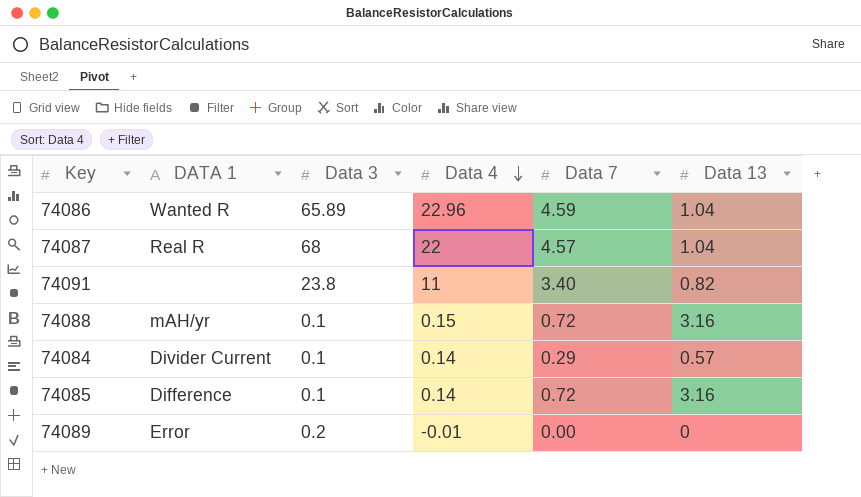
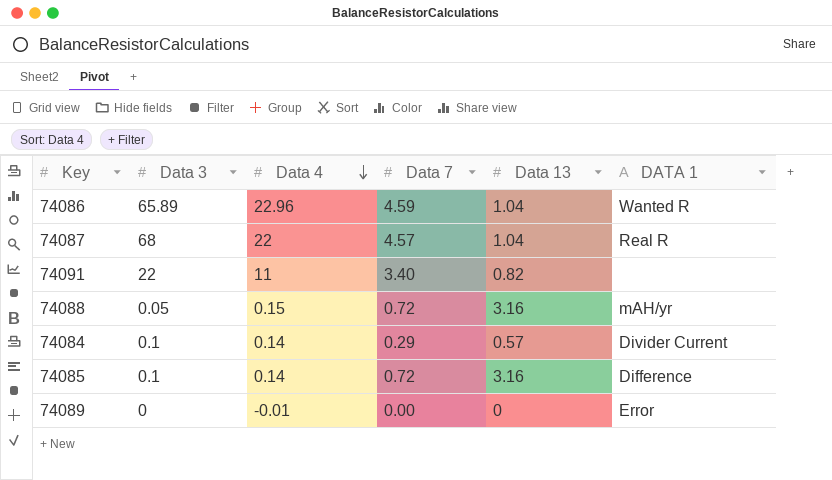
column DATA 1 | position: 2 -> 6
74091 | Data 3: 23.8 -> 22
74088 | Data 3: 0.1 -> 0.05
74089 | Data 3: 0.2 -> 0

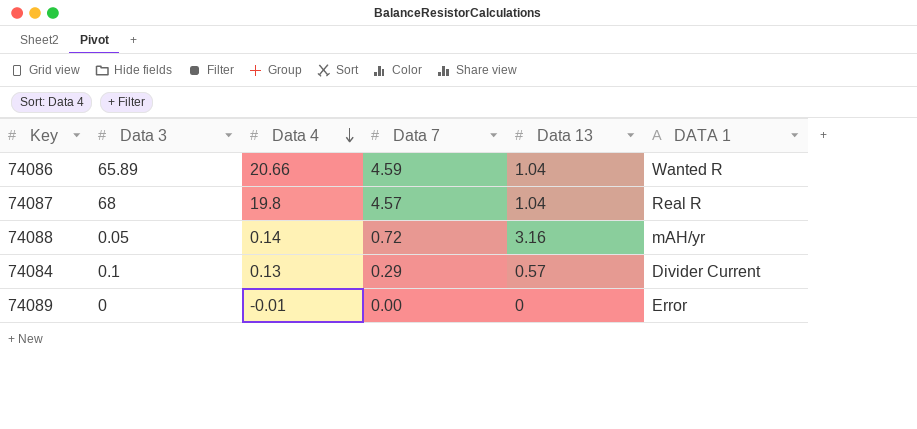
row 74091: 22 | 11 | 3.40 | 0.82 | none -> none
row 74085: 0.1 | 0.14 | 0.72 | 3.16 | Difference -> none
74086 | Data 4: 22.96 -> 20.66
74087 | Data 4: 22 -> 19.8
74088 | Data 4: 0.15 -> 0.14
74084 | Data 4: 0.14 -> 0.13

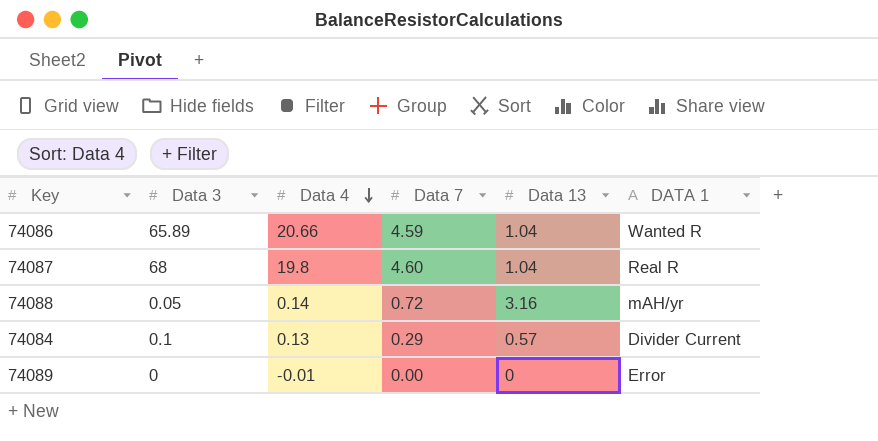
74087 | Data 7: 4.57 -> 4.60

